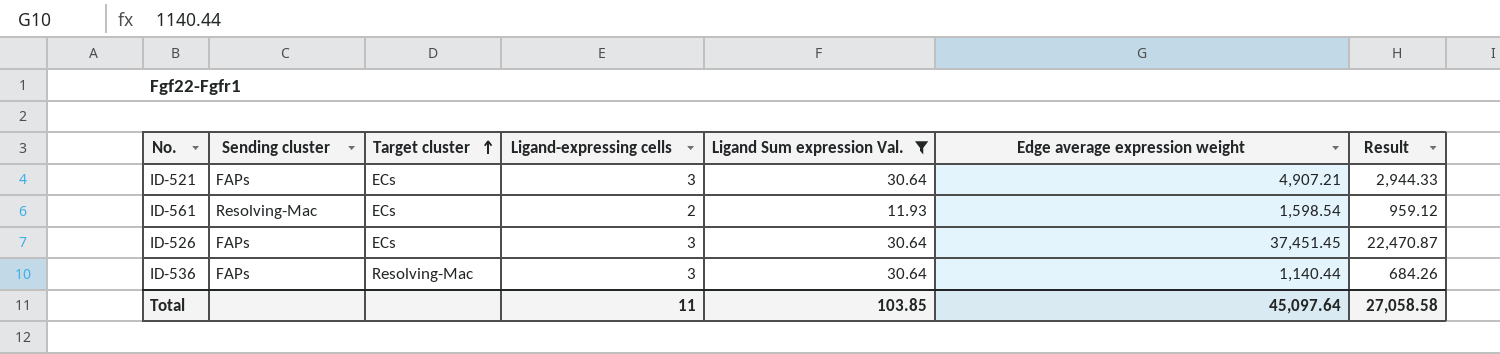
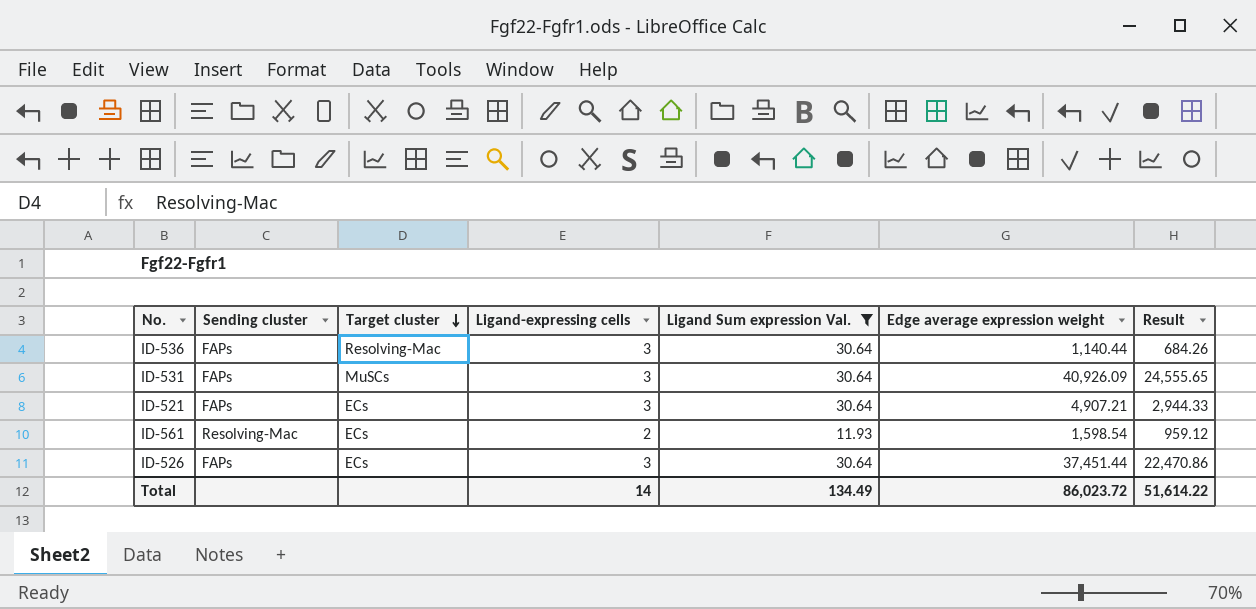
row order: Target cluster ascending -> Target cluster descending
row ID-531: none -> FAPs | MuSCs | 3 | 30.64 | 40,926.09 | 24,555.65
ID-526 | Edge average expression weight: 37,451.45 -> 37,451.44
ID-526 | Result: 22,470.87 -> 22,470.86
Total | Ligand-expressing cells: 11 -> 14
Total | Ligand Sum expression Val.: 103.85 -> 134.49
Total | Edge average expression weight: 45,097.64 -> 86,023.72
Total | Result: 27,058.58 -> 51,614.22

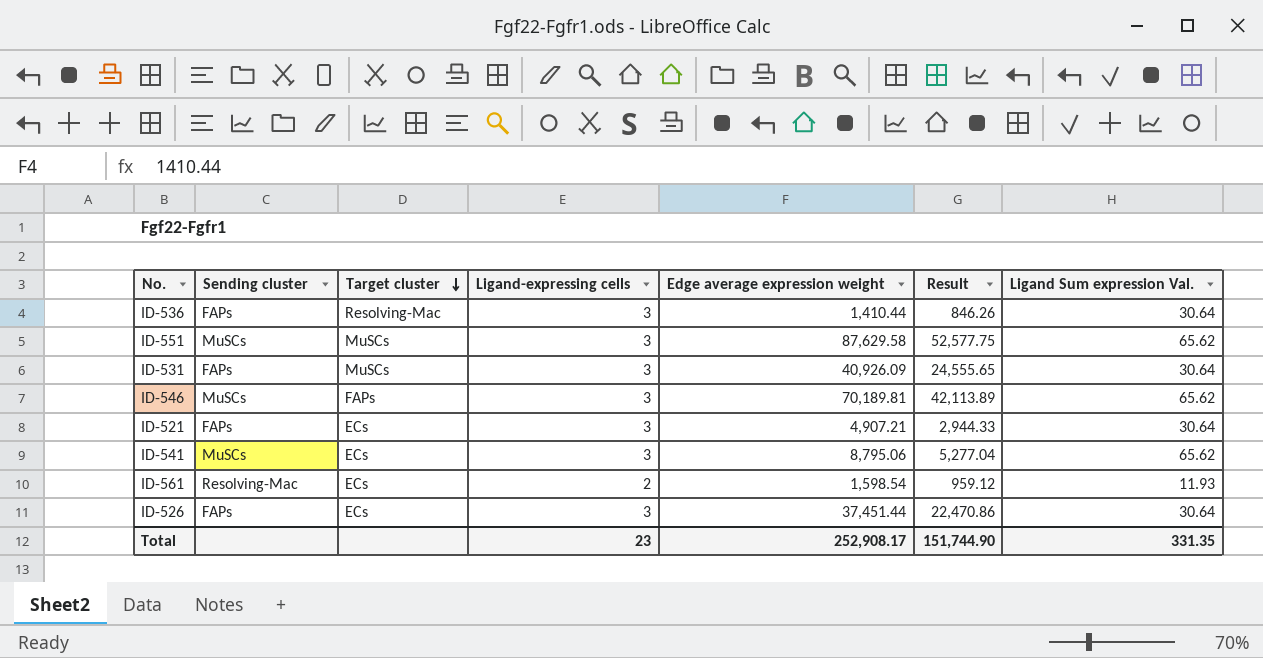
filter: Ligand Sum expression Val. != 65.62 -> none
column Ligand Sum expression Val. | position: 5 -> 7
ID-536 | Edge average expression weight: 1,140.44 -> 1,410.44
ID-536 | Result: 684.26 -> 846.26
Total | Ligand-expressing cells: 14 -> 23
Total | Edge average expression weight: 86,023.72 -> 252,908.17
Total | Result: 51,614.22 -> 151,744.90
Total | Ligand Sum expression Val.: 134.49 -> 331.35

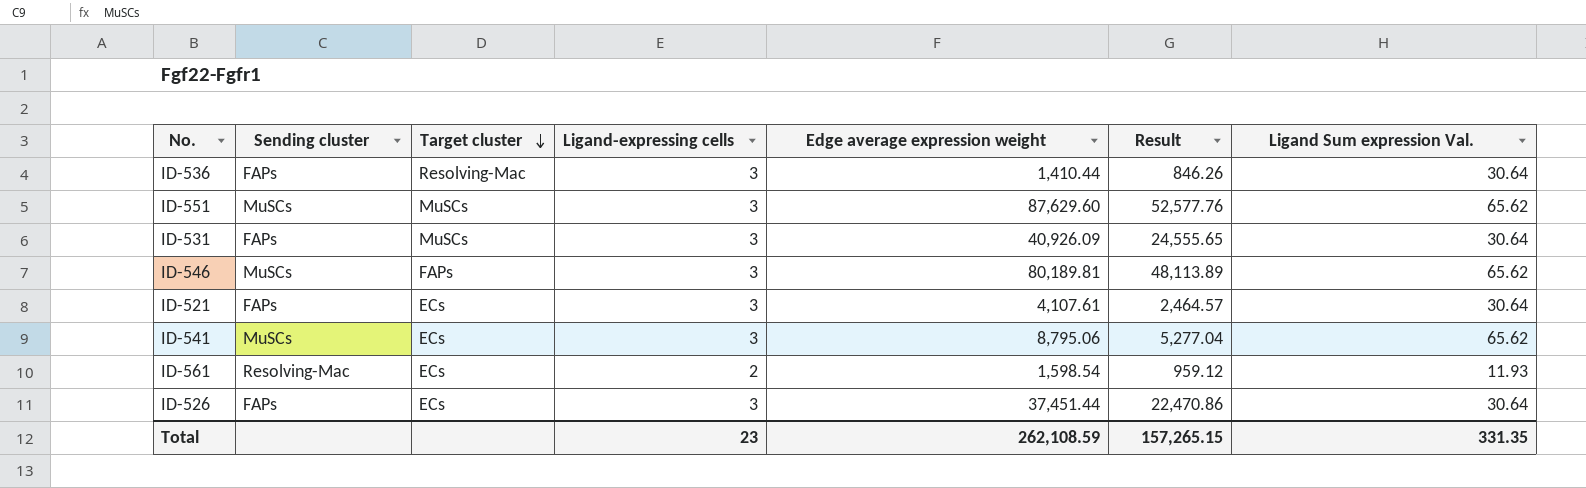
ID-551 | Edge average expression weight: 87,629.58 -> 87,629.60
ID-551 | Result: 52,577.75 -> 52,577.76
ID-546 | Edge average expression weight: 70,189.81 -> 80,189.81
ID-546 | Result: 42,113.89 -> 48,113.89
ID-521 | Edge average expression weight: 4,907.21 -> 4,107.61
ID-521 | Result: 2,944.33 -> 2,464.57
Total | Edge average expression weight: 252,908.17 -> 262,108.59
Total | Result: 151,744.90 -> 157,265.15

